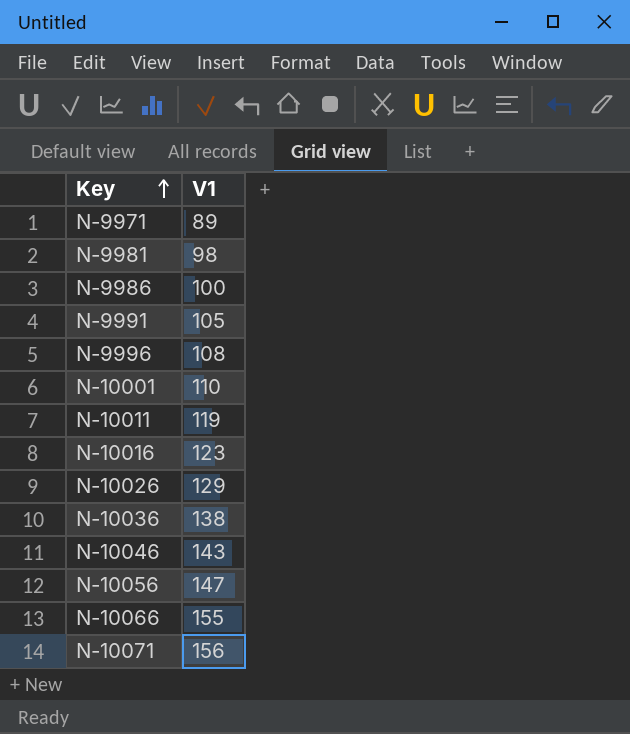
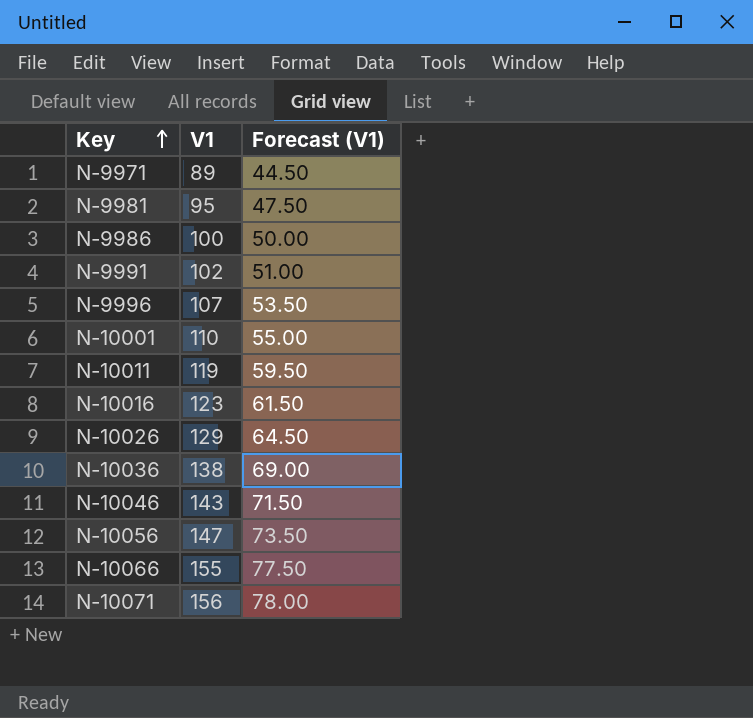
column Forecast (V1) | formula: none -> [V1] * 0.5
N-9981 | V1: 98 -> 95
N-9991 | V1: 105 -> 102
N-9996 | V1: 108 -> 107

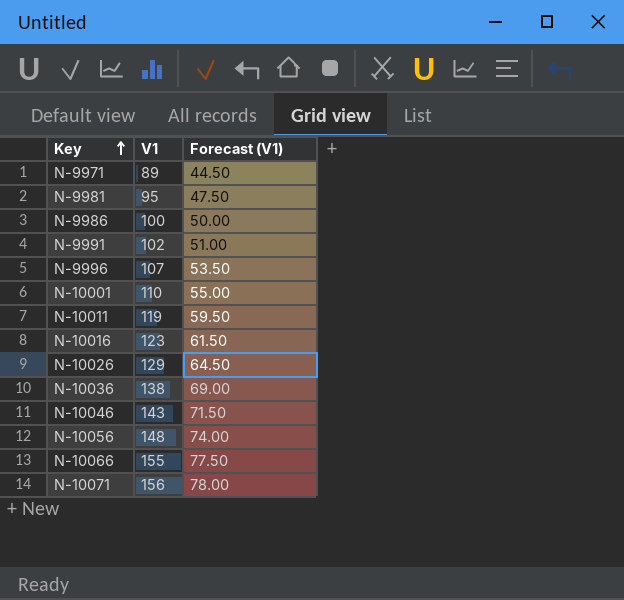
N-10056 | V1: 147 -> 148
N-10056 | Forecast (V1): 73.50 -> 74.00

